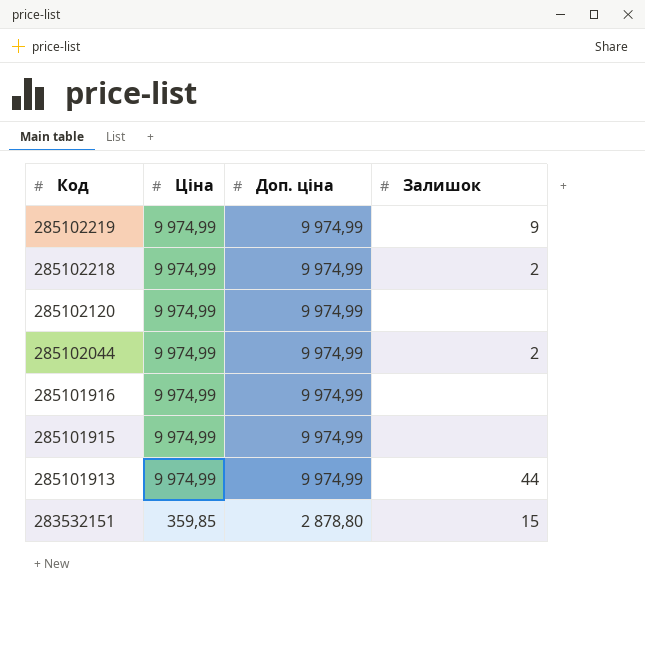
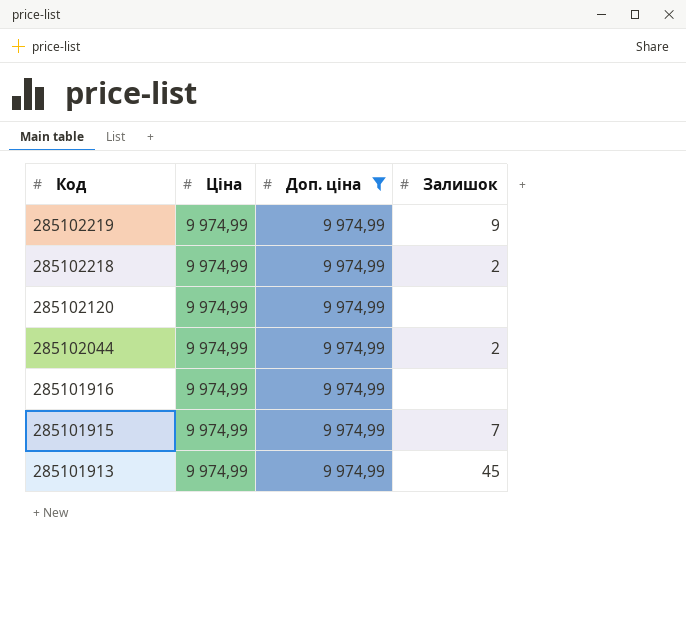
filter: none -> Доп. ціна = 9 974,99
285101915 | Залишок: none -> 7
285101913 | Залишок: 44 -> 45

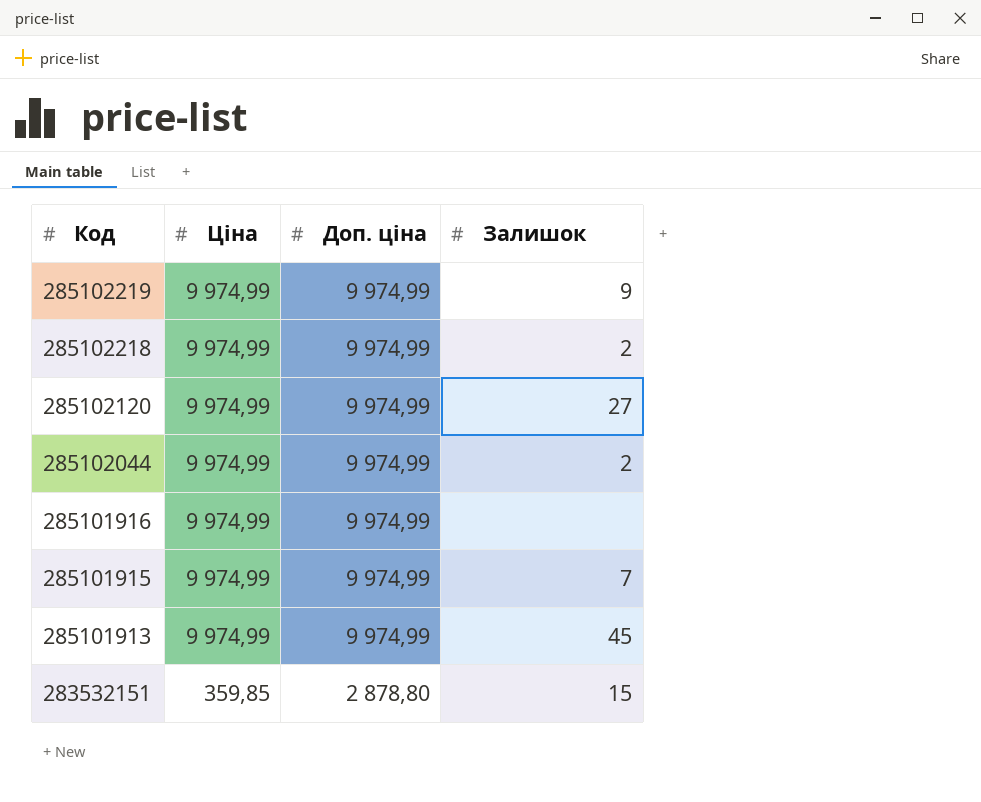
filter: Доп. ціна = 9 974,99 -> none
285102120 | Залишок: none -> 27

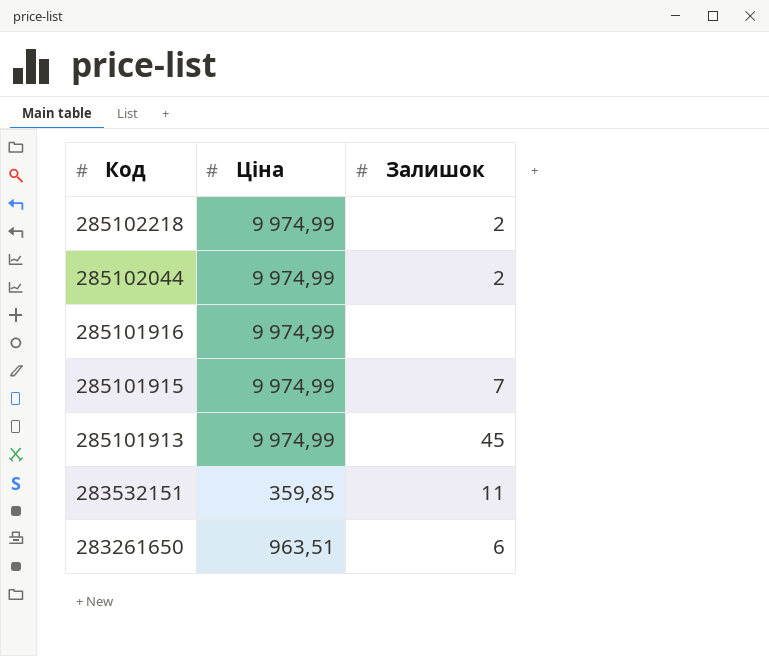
column Доп. ціна | position: 3 -> none
row 285102219: 9 974,99 | 9 974,99 | 9 -> none
row 285102120: 9 974,99 | 9 974,99 | 27 -> none
283532151 | Залишок: 15 -> 11
row 283261650: none -> 963,51 | 6

